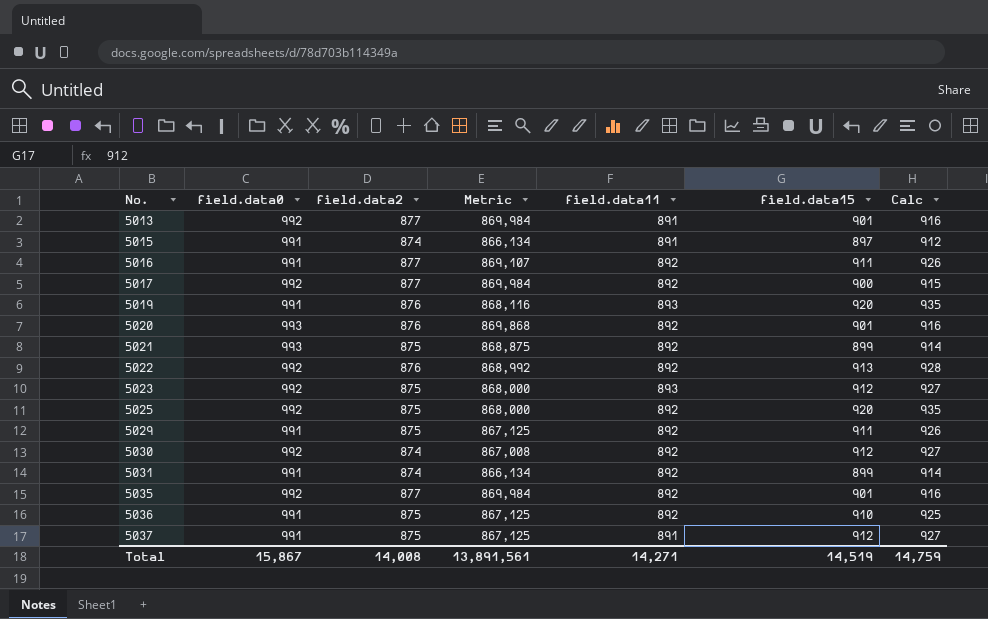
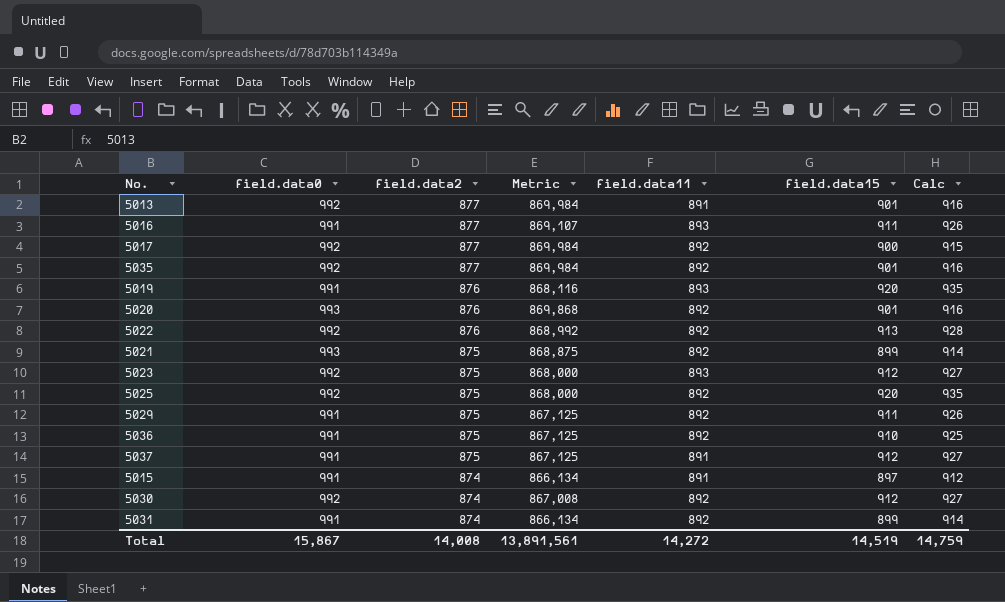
row order: No. ascending -> field.data2 descending
5016 | field.data11: 892 -> 893
Total | field.data11: 14,271 -> 14,272

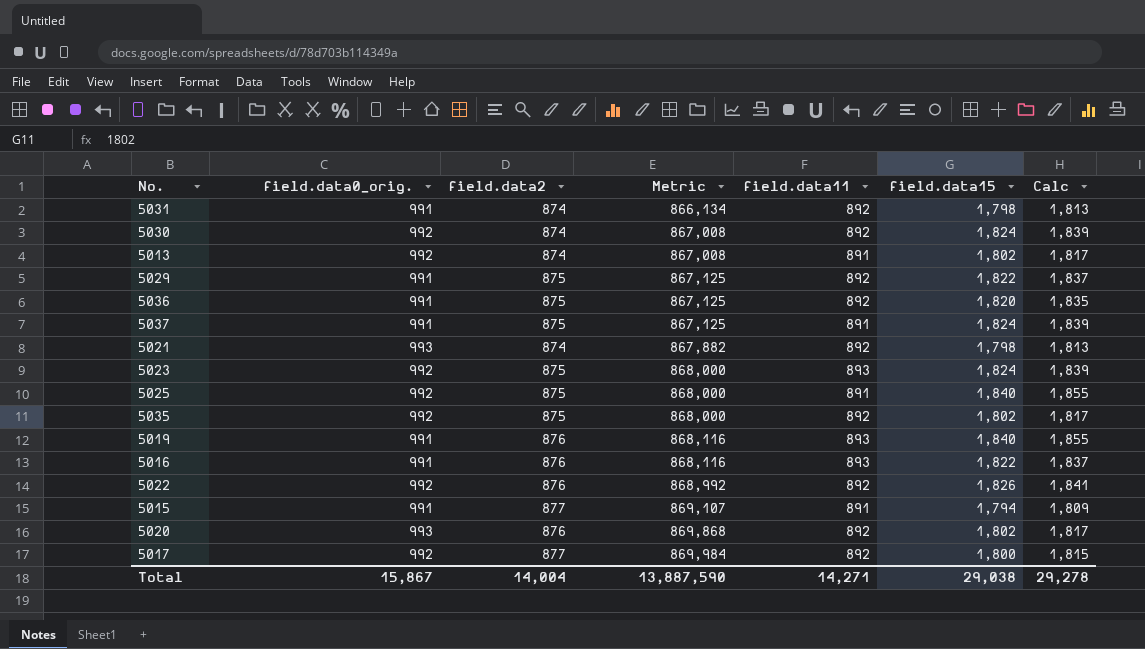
row order: field.data2 descending -> Metric ascending
column name: field.data0 -> field.data0_orig.
5031 | field.data15: 899 -> 1,798
5031 | Calc: 914 -> 1,813
5030 | field.data15: 912 -> 1,824
5030 | Calc: 927 -> 1,839
5013 | field.data2: 877 -> 874
5013 | Metric: 869,984 -> 867,008
5013 | field.data15: 901 -> 1,802
5013 | Calc: 916 -> 1,817
5029 | field.data15: 911 -> 1,822
5029 | Calc: 926 -> 1,837
5036 | field.data15: 910 -> 1,820
5036 | Calc: 925 -> 1,835
5037 | field.data15: 912 -> 1,824
5037 | Calc: 927 -> 1,839
5021 | field.data2: 875 -> 874
5021 | Metric: 868,875 -> 867,882
5021 | field.data15: 899 -> 1,798
5021 | Calc: 914 -> 1,813
5023 | field.data15: 912 -> 1,824
5023 | Calc: 927 -> 1,839
5025 | field.data11: 892 -> 891
5025 | field.data15: 920 -> 1,840
5025 | Calc: 935 -> 1,855
5035 | field.data2: 877 -> 875
5035 | Metric: 869,984 -> 868,000
5035 | field.data15: 901 -> 1,802
5035 | Calc: 916 -> 1,817
5019 | field.data15: 920 -> 1,840
5019 | Calc: 935 -> 1,855
5016 | field.data2: 877 -> 876
5016 | Metric: 869,107 -> 868,116
5016 | field.data15: 911 -> 1,822
5016 | Calc: 926 -> 1,837
5022 | field.data15: 913 -> 1,826
5022 | Calc: 928 -> 1,841
5015 | field.data2: 874 -> 877
5015 | Metric: 866,134 -> 869,107
5015 | field.data15: 897 -> 1,794
5015 | Calc: 912 -> 1,809
5020 | field.data15: 901 -> 1,802
5020 | Calc: 916 -> 1,817
5017 | field.data15: 900 -> 1,800
5017 | Calc: 915 -> 1,815
Total | field.data2: 14,008 -> 14,004
Total | Metric: 13,891,561 -> 13,887,590
Total | field.data11: 14,272 -> 14,271
Total | field.data15: 14,519 -> 29,038
Total | Calc: 14,759 -> 29,278

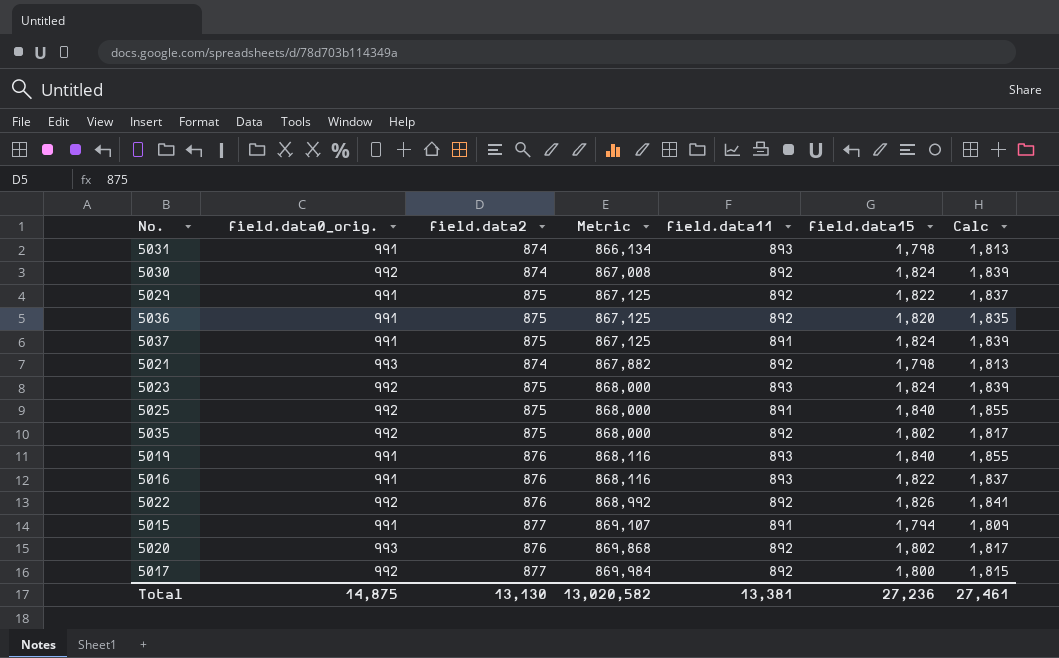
row 5013: 992 | 874 | 867,008 | 891 | 1,802 | 1,817 -> none
5031 | field.data11: 892 -> 893
Total | field.data0_orig.: 15,867 -> 14,875
Total | field.data2: 14,004 -> 13,130
Total | Metric: 13,887,590 -> 13,020,582
Total | field.data11: 14,271 -> 13,381
Total | field.data15: 29,038 -> 27,236
Total | Calc: 29,278 -> 27,461

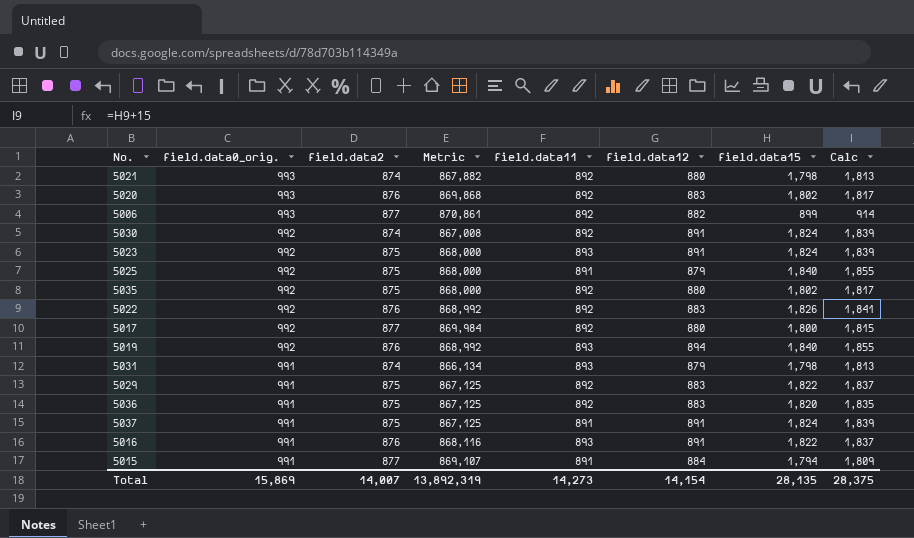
row order: Metric ascending -> field.data0_orig. descending
column field.data12 | position: none -> 6
row 5006: none -> 993 | 877 | 870,861 | 892 | 882 | 899 | 914
5019 | field.data0_orig.: 991 -> 992
5019 | Metric: 868,116 -> 868,992
Total | field.data0_orig.: 14,875 -> 15,869
Total | field.data2: 13,130 -> 14,007
Total | Metric: 13,020,582 -> 13,892,319
Total | field.data11: 13,381 -> 14,273
Total | field.data15: 27,236 -> 28,135
Total | Calc: 27,461 -> 28,375

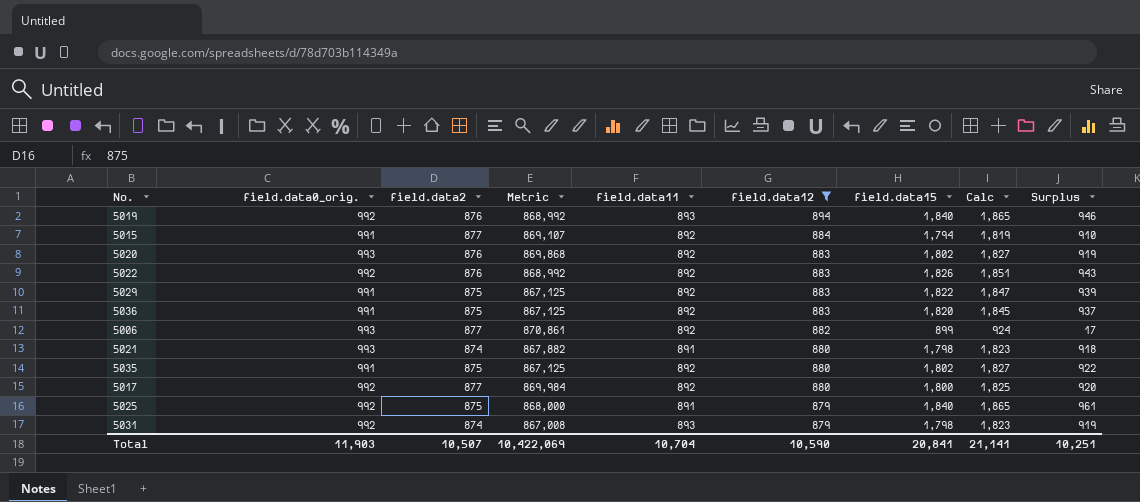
filter: none -> field.data12 != 891
row order: field.data0_orig. descending -> field.data12 descending
column Calc | formula: [field.data15] + 15 -> [field.data15] + 25
column Surplus | formula: none -> [field.data15] - [field.data12]
5015 | field.data11: 891 -> 892
5021 | field.data11: 892 -> 891
5035 | field.data0_orig.: 992 -> 991
5035 | Metric: 868,000 -> 867,125
5031 | field.data0_orig.: 991 -> 992
5031 | Metric: 866,134 -> 867,008
Total | field.data0_orig.: 15,869 -> 11,903
Total | field.data2: 14,007 -> 10,507
Total | Metric: 13,892,319 -> 10,422,069
Total | field.data11: 14,273 -> 10,704
Total | field.data12: 14,154 -> 10,590
Total | field.data15: 28,135 -> 20,841
Total | Calc: 28,375 -> 21,141

